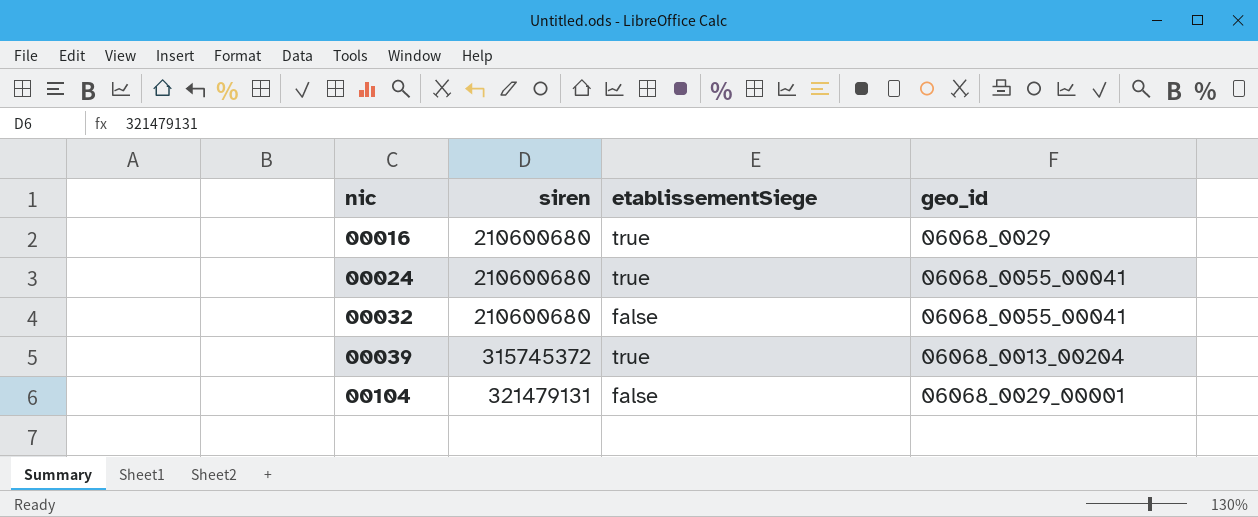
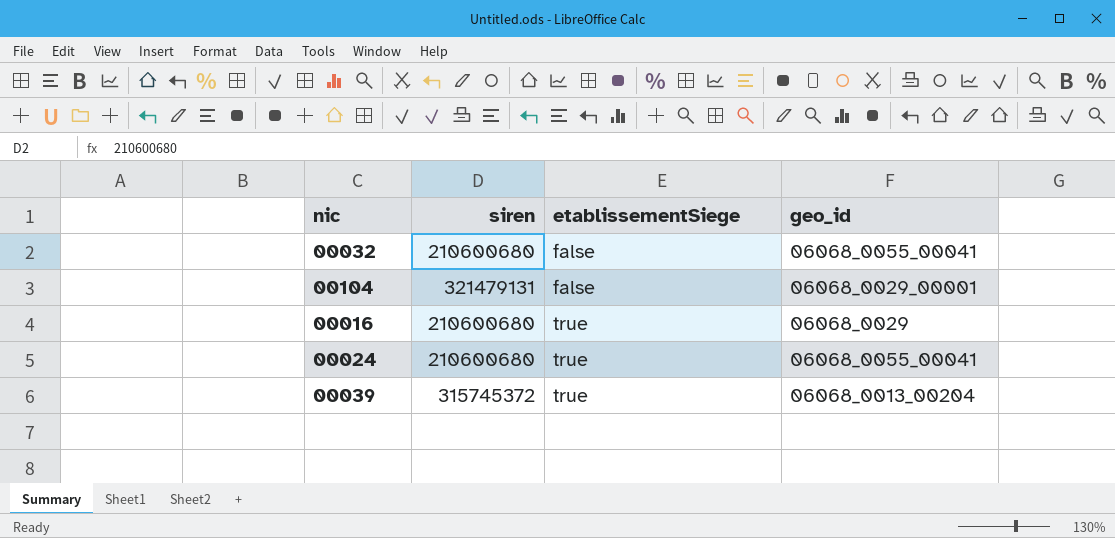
row order: nic ascending -> etablissementSiege ascending

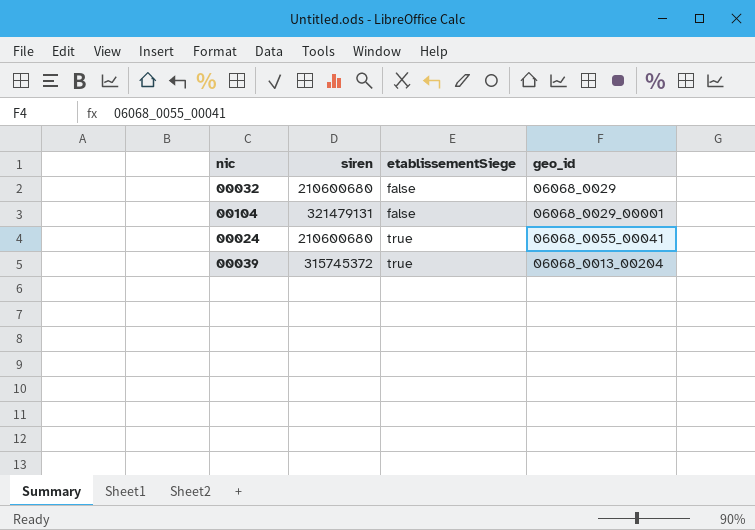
row 00016: 210600680 | true | 06068_0029 -> none
00032 | geo_id: 06068_0055_00041 -> 06068_0029

